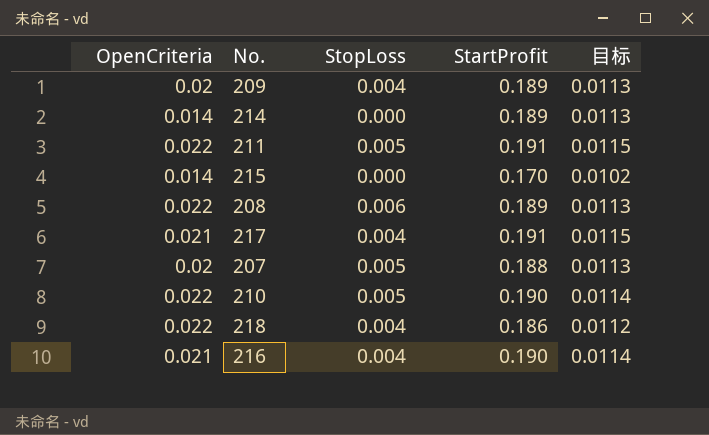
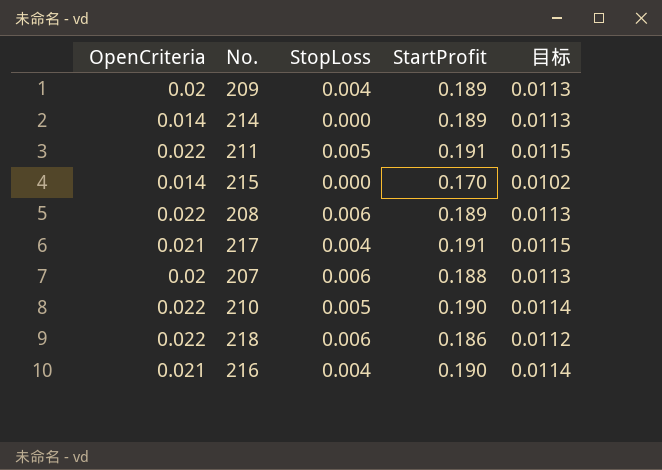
207 | StopLoss: 0.005 -> 0.006
218 | StopLoss: 0.004 -> 0.006

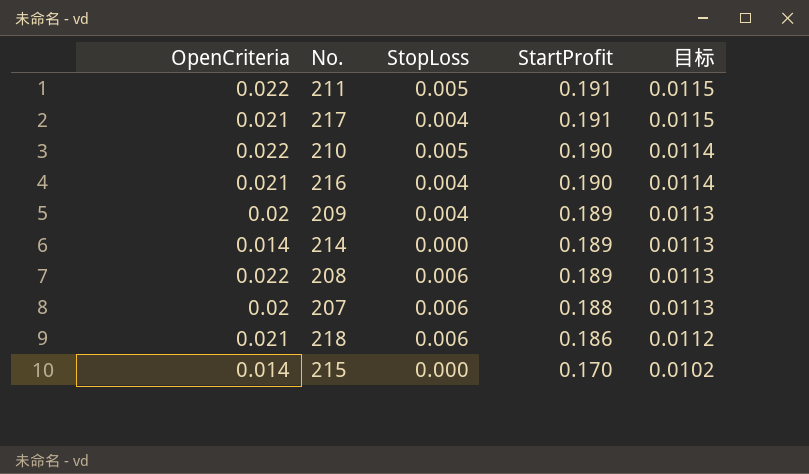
row order: none -> StartProfit descending
218 | OpenCriteria: 0.022 -> 0.021

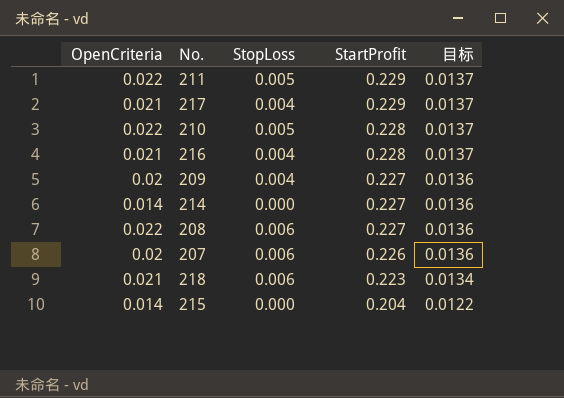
211 | StartProfit: 0.191 -> 0.229
211 | 目标: 0.0115 -> 0.0137
217 | StartProfit: 0.191 -> 0.229
217 | 目标: 0.0115 -> 0.0137
210 | StartProfit: 0.190 -> 0.228
210 | 目标: 0.0114 -> 0.0137
216 | StartProfit: 0.190 -> 0.228
216 | 目标: 0.0114 -> 0.0137
209 | StartProfit: 0.189 -> 0.227
209 | 目标: 0.0113 -> 0.0136
214 | StartProfit: 0.189 -> 0.227
214 | 目标: 0.0113 -> 0.0136
208 | StartProfit: 0.189 -> 0.227
208 | 目标: 0.0113 -> 0.0136
207 | StartProfit: 0.188 -> 0.226
207 | 目标: 0.0113 -> 0.0136
218 | StartProfit: 0.186 -> 0.223
218 | 目标: 0.0112 -> 0.0134
215 | StartProfit: 0.170 -> 0.204
215 | 目标: 0.0102 -> 0.0122

